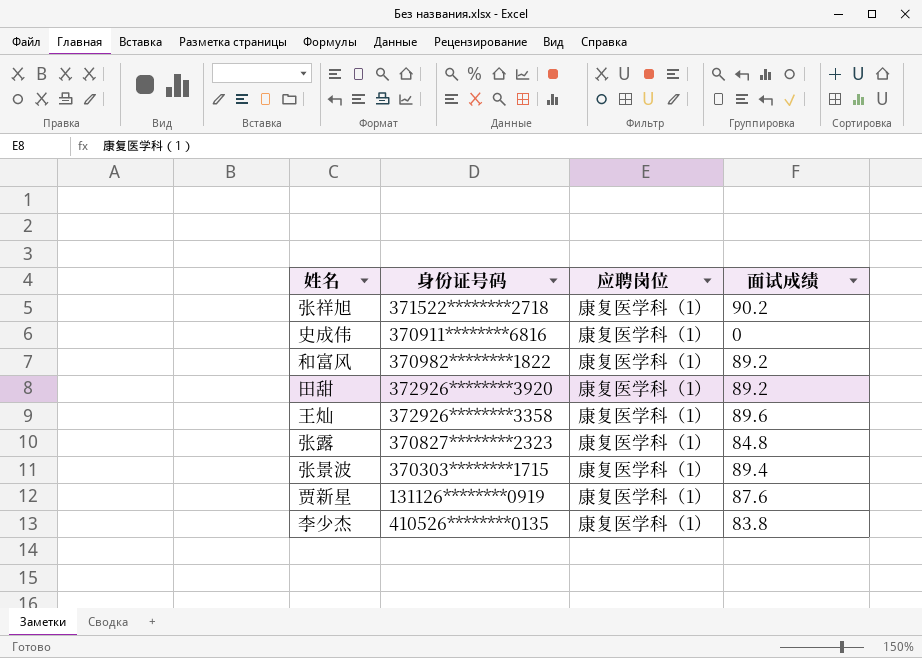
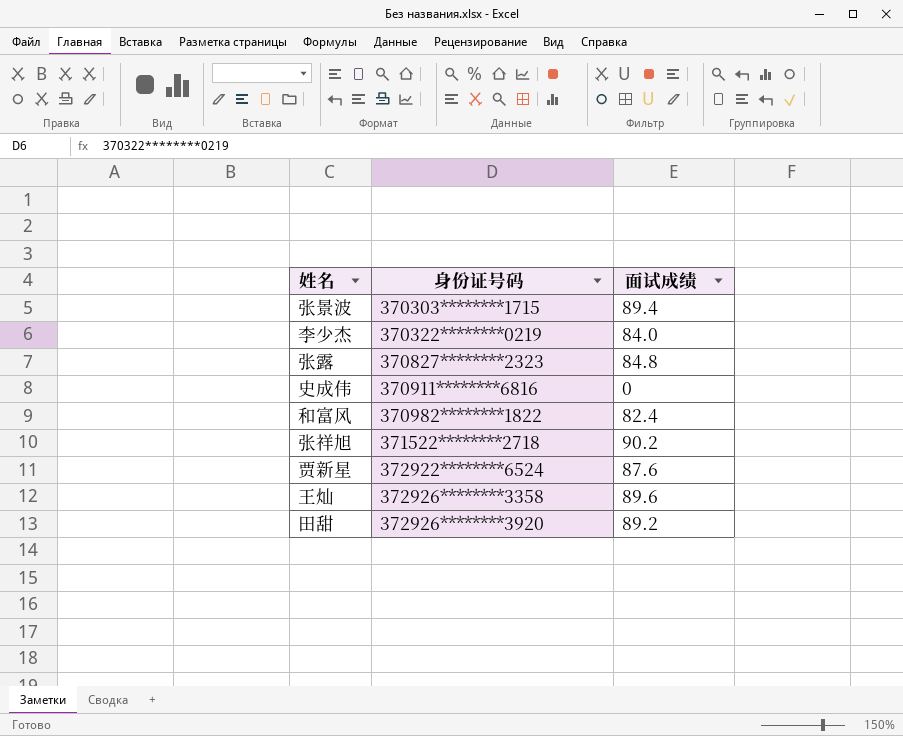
row order: none -> 身份证号码 ascending
column 应聘岗位 | position: 3 -> none
李少杰 | 身份证号码: 410526********0135 -> 370322********0219
李少杰 | 面试成绩: 83.8 -> 84.0
和富风 | 面试成绩: 89.2 -> 82.4
贾新星 | 身份证号码: 131126********0919 -> 372922********6524

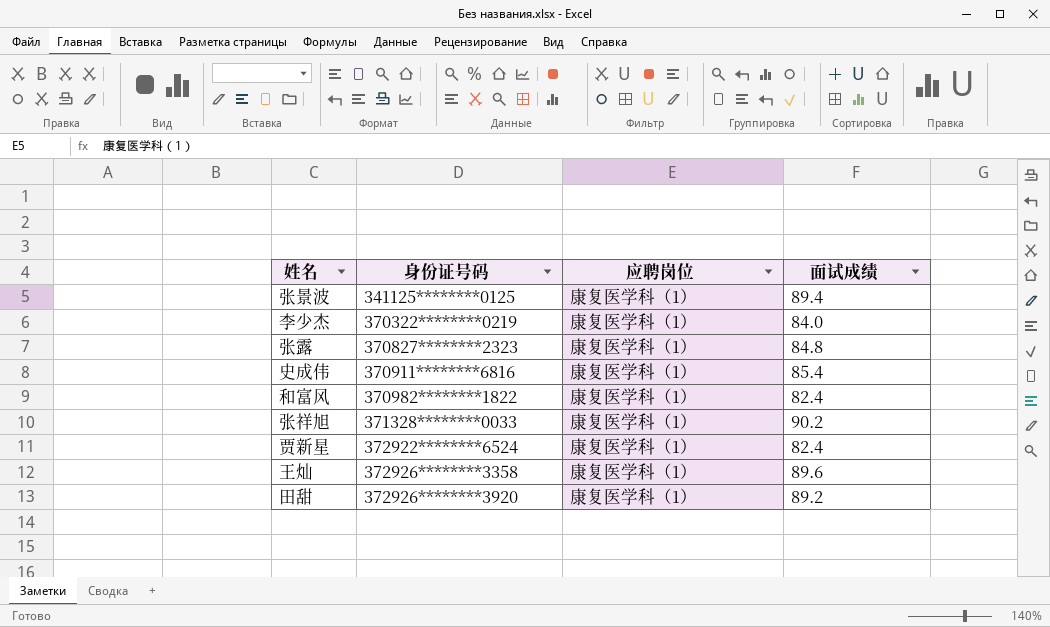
column 应聘岗位 | position: none -> 3
张景波 | 身份证号码: 370303********1715 -> 341125********0125
史成伟 | 面试成绩: 0 -> 85.4
张祥旭 | 身份证号码: 371522********2718 -> 371328********0033
贾新星 | 面试成绩: 87.6 -> 82.4

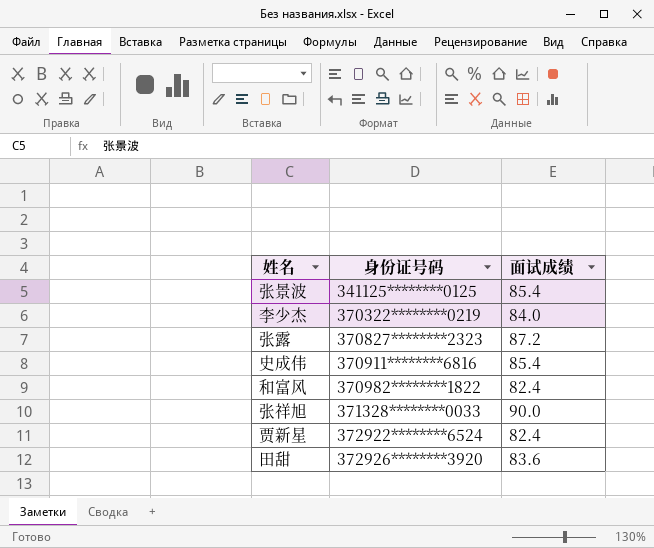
column 应聘岗位 | position: 3 -> none
row 王灿: 372926********3358 | 康复医学科（1） | 89.6 -> none
张景波 | 面试成绩: 89.4 -> 85.4
张露 | 面试成绩: 84.8 -> 87.2
张祥旭 | 面试成绩: 90.2 -> 90.0
田甜 | 面试成绩: 89.2 -> 83.6

